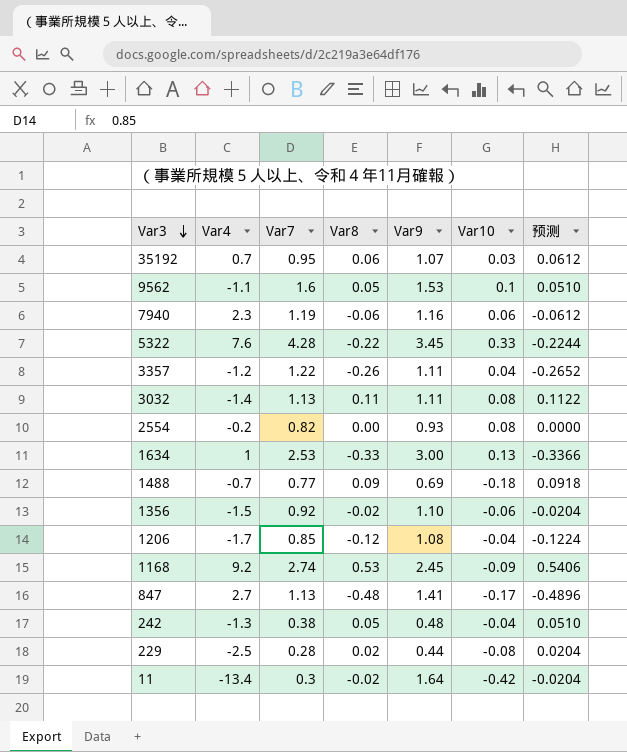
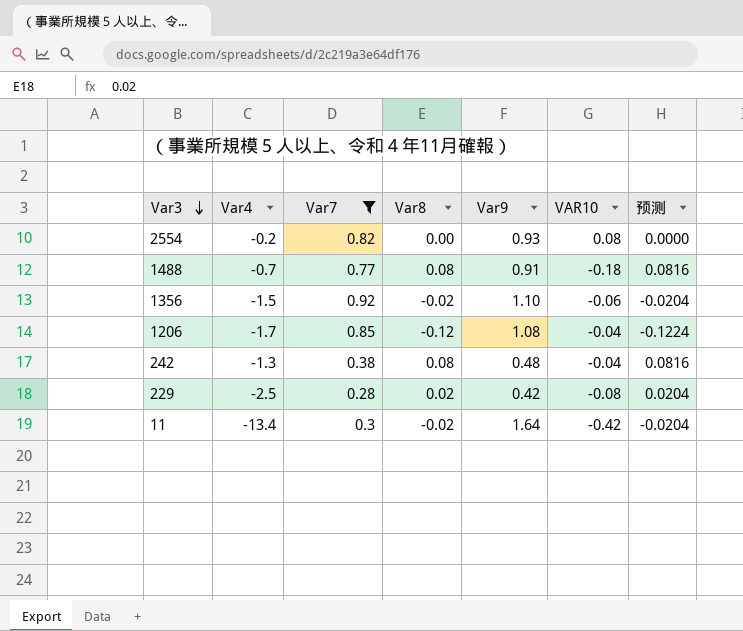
filter: none -> Var7 <= 0.92
column name: Var10 -> VAR10
1488 | Var8: 0.09 -> 0.08
1488 | Var9: 0.69 -> 0.91
1488 | 预测: 0.0918 -> 0.0816
242 | Var8: 0.05 -> 0.08
242 | 预测: 0.0510 -> 0.0816
229 | Var9: 0.44 -> 0.42

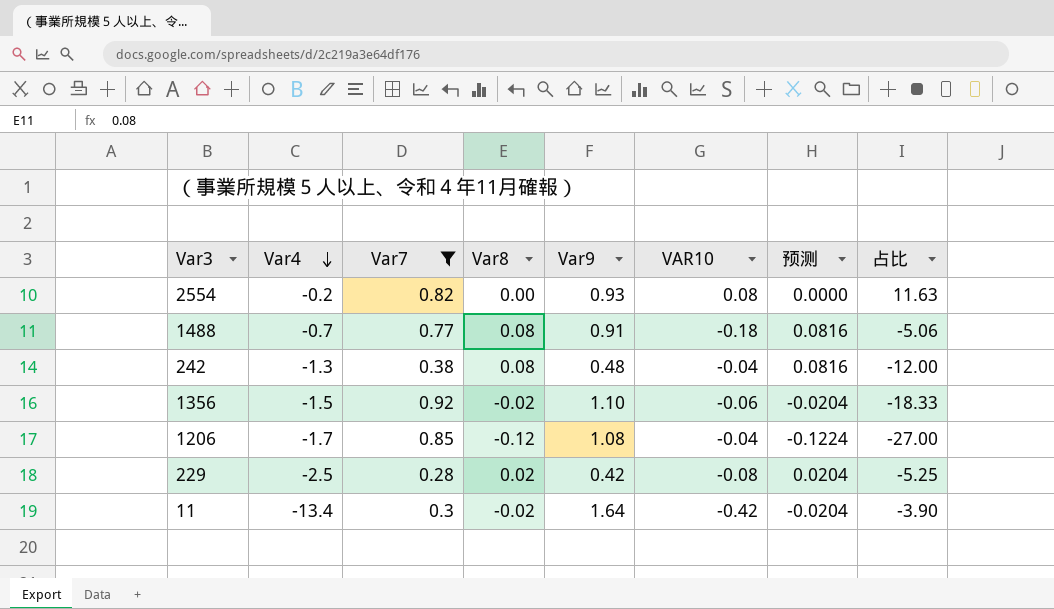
row order: Var3 descending -> Var4 descending
column 占比 | formula: none -> [Var9] / [VAR10]

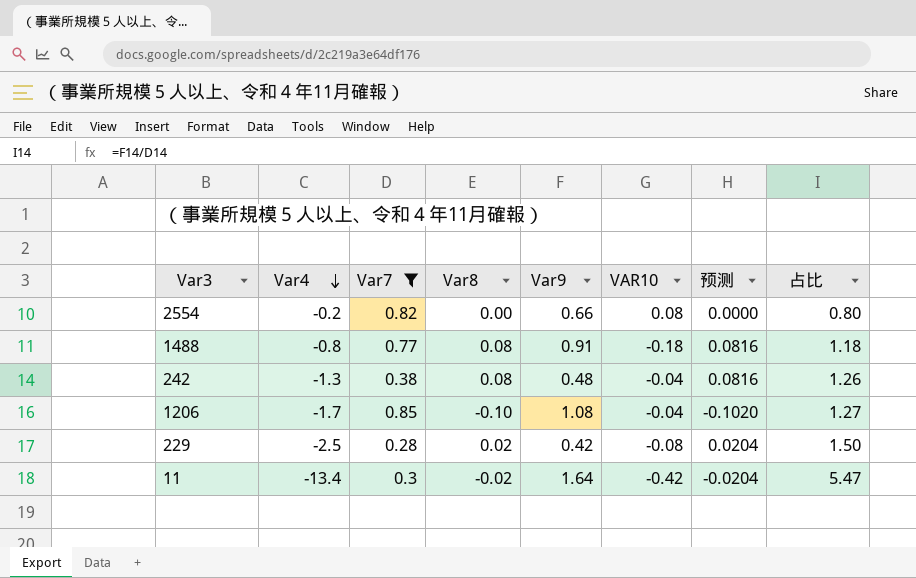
column 占比 | formula: [Var9] / [VAR10] -> [Var9] / [Var7]
row 1356: -1.5 | 0.92 | -0.02 | 1.10 | -0.06 | -0.0204 | -18.33 -> none
2554 | Var9: 0.93 -> 0.66
1488 | Var4: -0.7 -> -0.8
1206 | Var8: -0.12 -> -0.10
1206 | 预测: -0.1224 -> -0.1020

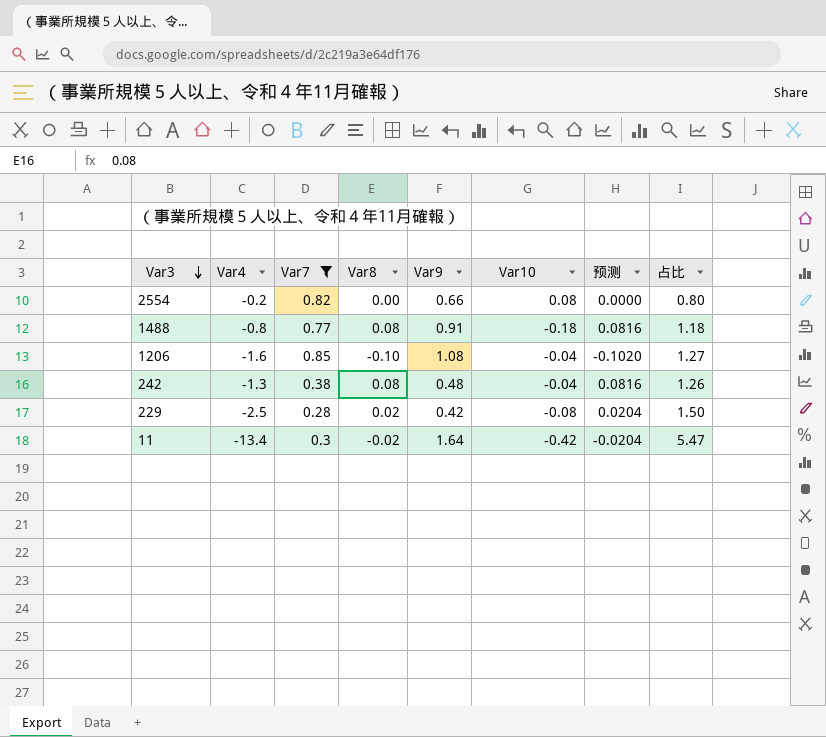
row order: Var4 descending -> Var3 descending
column name: VAR10 -> Var10
1206 | Var4: -1.7 -> -1.6

